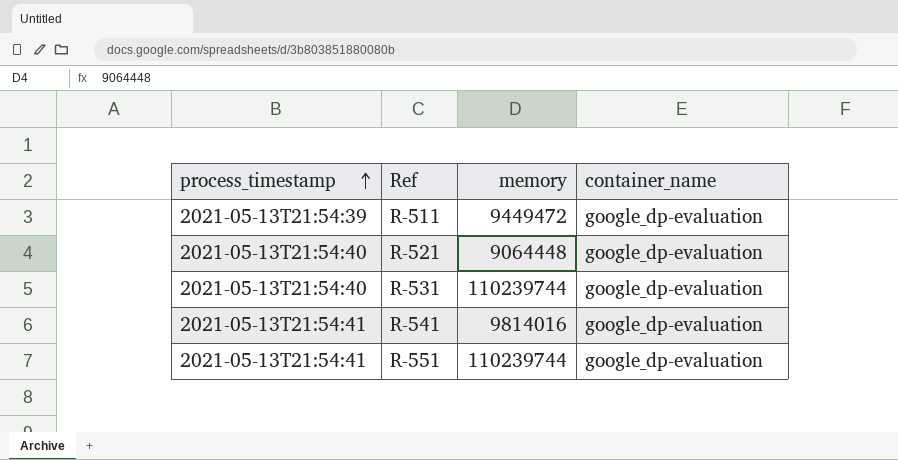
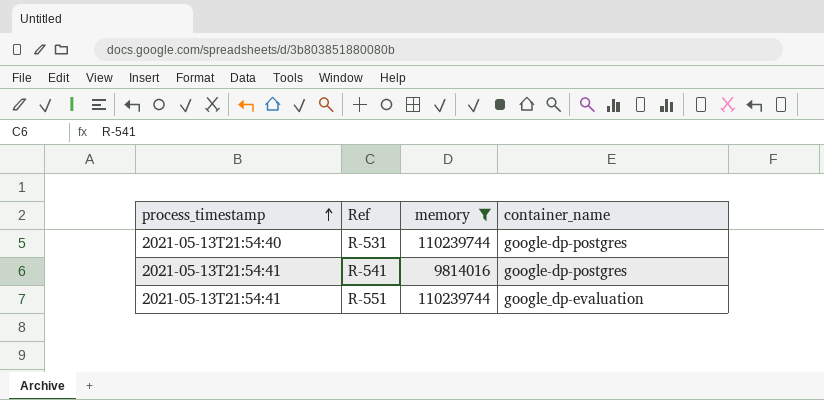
filter: none -> memory >= 9814016
R-531 | container_name: google_dp-evaluation -> google-dp-postgres
R-541 | container_name: google_dp-evaluation -> google-dp-postgres

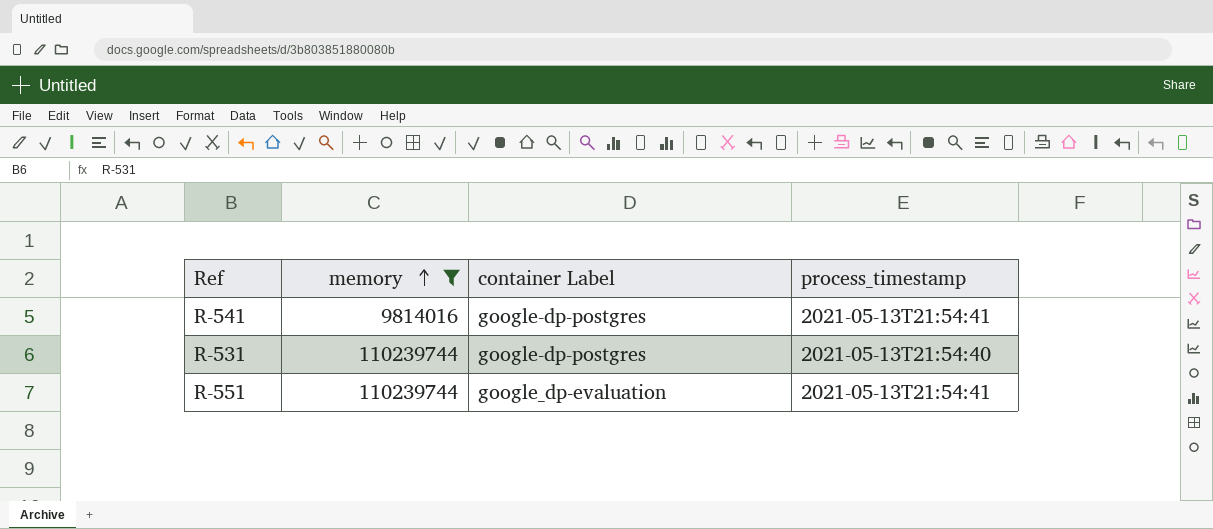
row order: process_timestamp ascending -> memory ascending
column name: container_name -> container Label
column process_timestamp | position: 1 -> 4

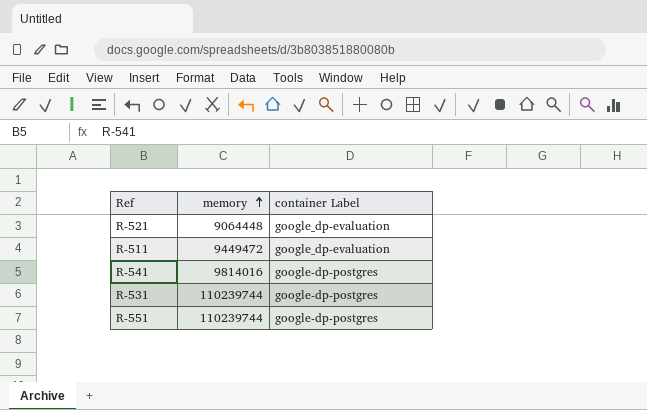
filter: memory >= 9814016 -> none
column process_timestamp | position: 4 -> none
R-551 | container Label: google_dp-evaluation -> google-dp-postgres

